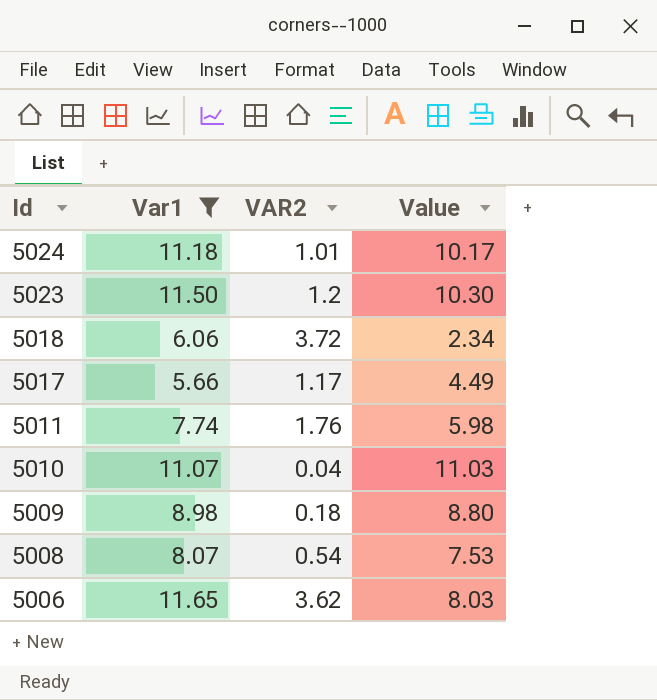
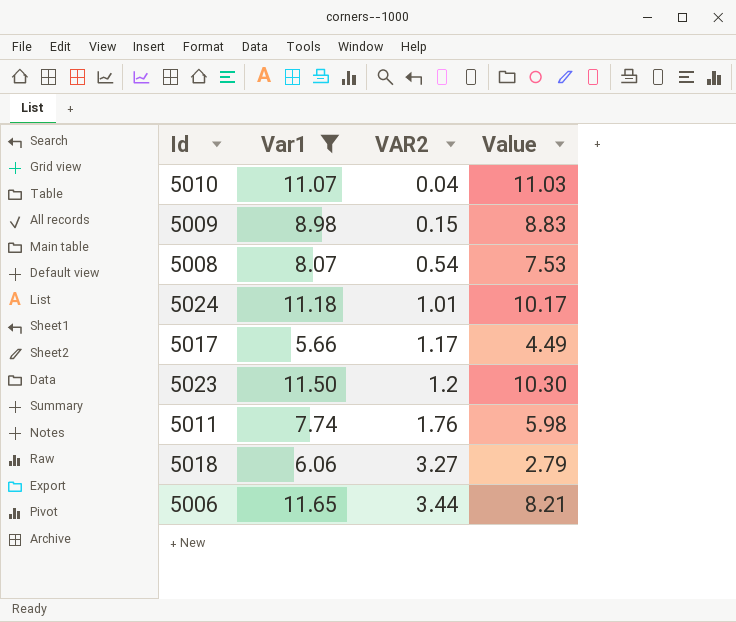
row order: Id descending -> VAR2 ascending
5009 | VAR2: 0.18 -> 0.15
5009 | Value: 8.80 -> 8.83
5018 | VAR2: 3.72 -> 3.27
5018 | Value: 2.34 -> 2.79
5006 | VAR2: 3.62 -> 3.44
5006 | Value: 8.03 -> 8.21

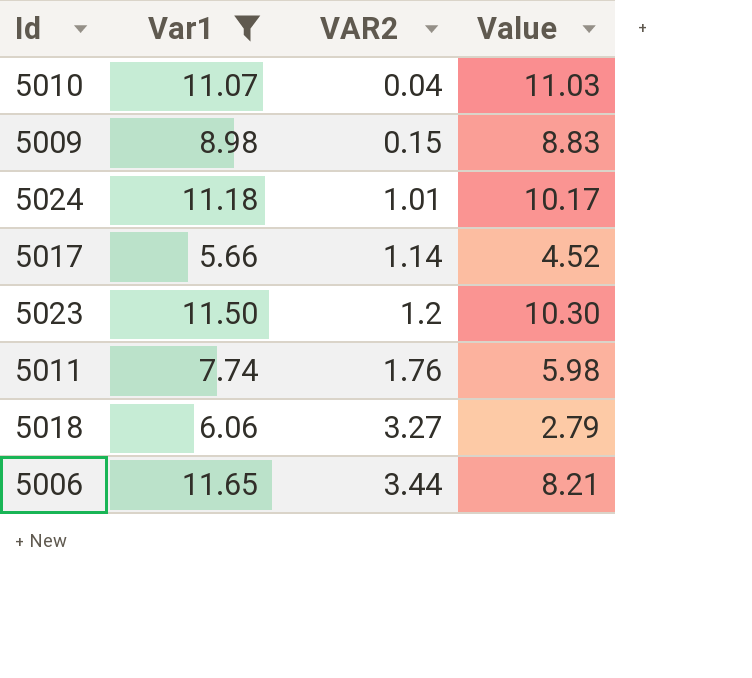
row 5008: 8.07 | 0.54 | 7.53 -> none
5017 | VAR2: 1.17 -> 1.14
5017 | Value: 4.49 -> 4.52

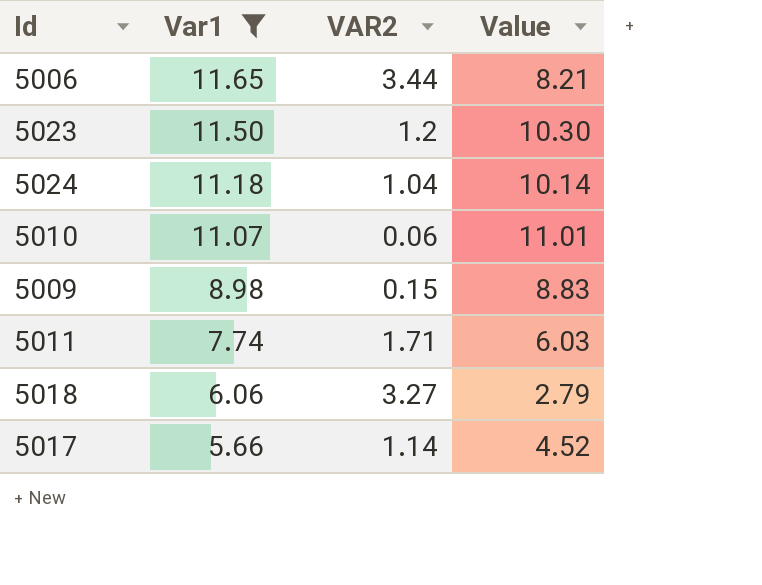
row order: VAR2 ascending -> Var1 descending
5024 | VAR2: 1.01 -> 1.04
5024 | Value: 10.17 -> 10.14
5010 | VAR2: 0.04 -> 0.06
5010 | Value: 11.03 -> 11.01
5011 | VAR2: 1.76 -> 1.71
5011 | Value: 5.98 -> 6.03

